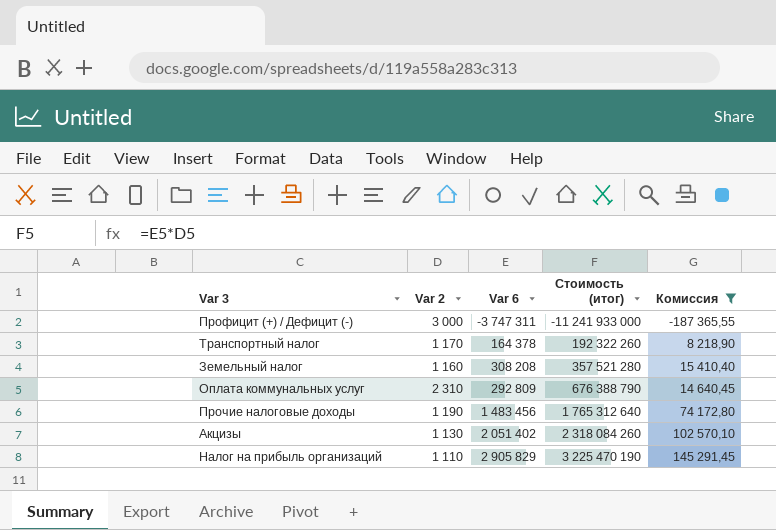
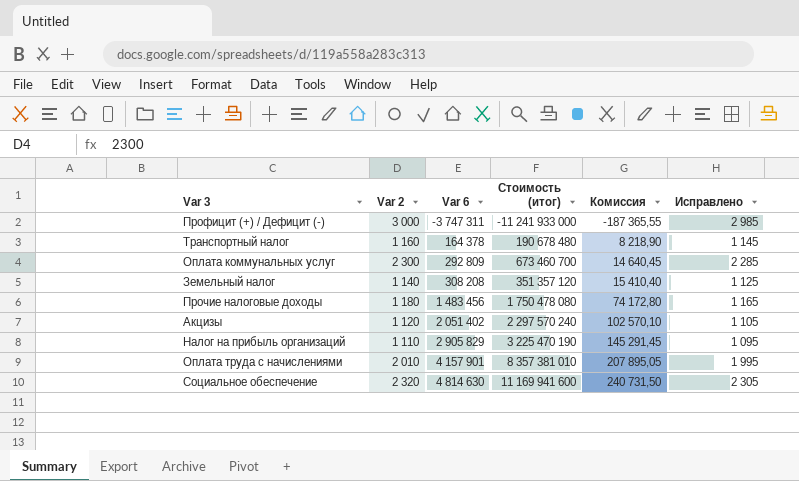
filter: Комиссия <= 145 291,45 -> none
row order: Стоимость (итог) ascending -> Var 6 ascending
column Исправлено | formula: none -> [Var 2] - 15
Транспортный налог | Var 2: 1 170 -> 1 160
Транспортный налог | Стоимость (итог): 192 322 260 -> 190 678 480
Оплата коммунальных услуг | Var 2: 2 310 -> 2 300
Оплата коммунальных услуг | Стоимость (итог): 676 388 790 -> 673 460 700
Земельный налог | Var 2: 1 160 -> 1 140
Земельный налог | Стоимость (итог): 357 521 280 -> 351 357 120
Прочие налоговые доходы | Var 2: 1 190 -> 1 180
Прочие налоговые доходы | Стоимость (итог): 1 765 312 640 -> 1 750 478 080
Акцизы | Var 2: 1 130 -> 1 120
Акцизы | Стоимость (итог): 2 318 084 260 -> 2 297 570 240

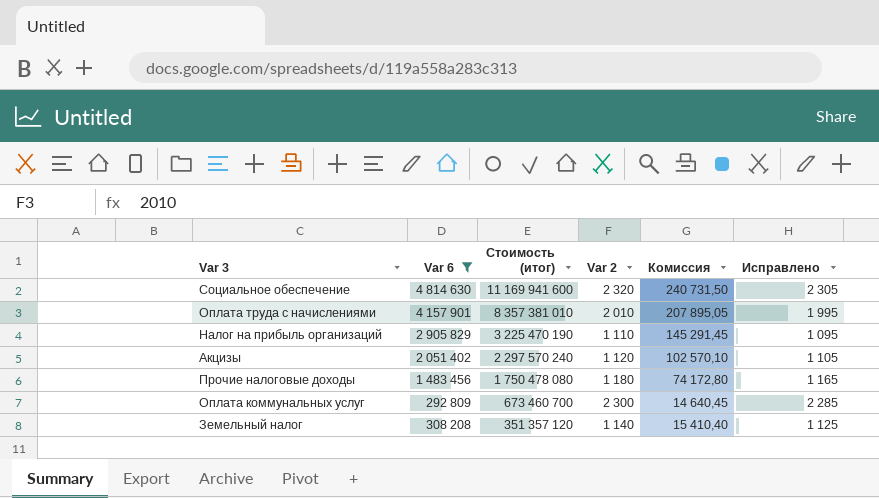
filter: none -> Var 6 >= 292 809
row order: Var 6 ascending -> Стоимость (итог) descending
column Var 2 | position: 2 -> 4

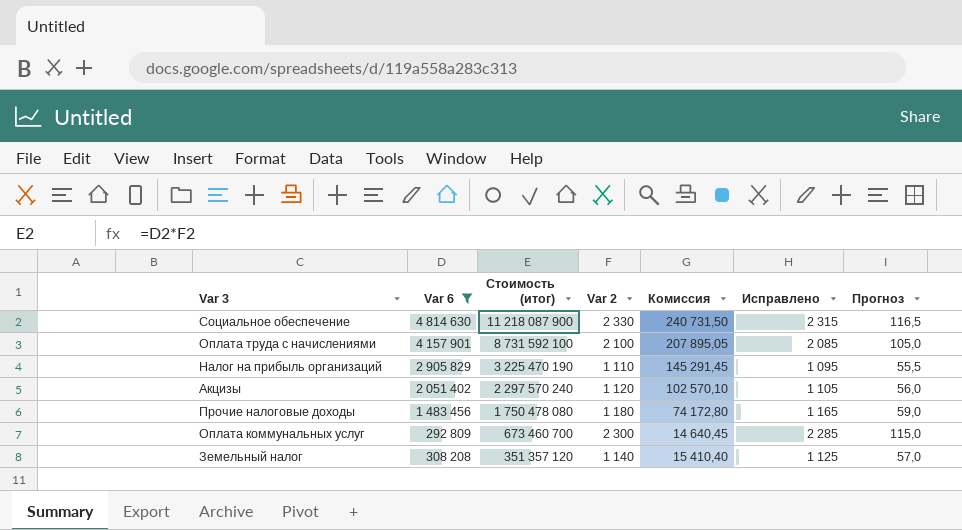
column Прогноз | formula: none -> [Var 2] * 0,05
Социальное обеспечение | Стоимость (итог): 11 169 941 600 -> 11 218 087 900
Социальное обеспечение | Var 2: 2 320 -> 2 330
Социальное обеспечение | Исправлено: 2 305 -> 2 315
Оплата труда с начислениями | Стоимость (итог): 8 357 381 010 -> 8 731 592 100
Оплата труда с начислениями | Var 2: 2 010 -> 2 100
Оплата труда с начислениями | Исправлено: 1 995 -> 2 085

